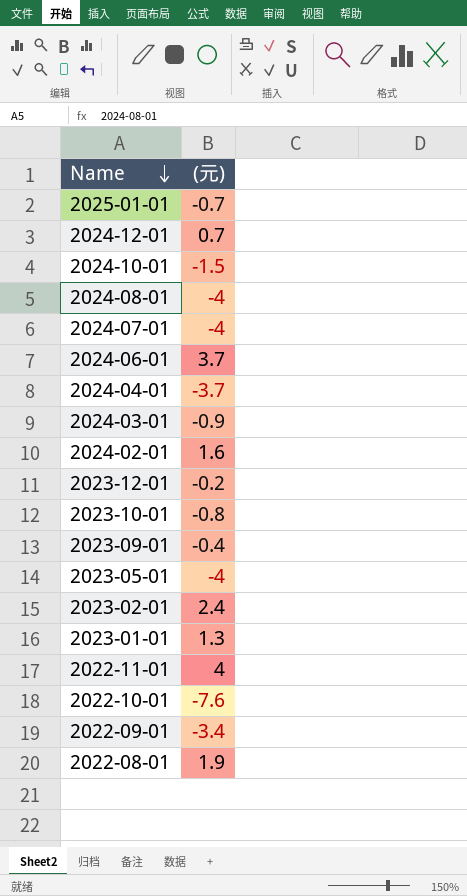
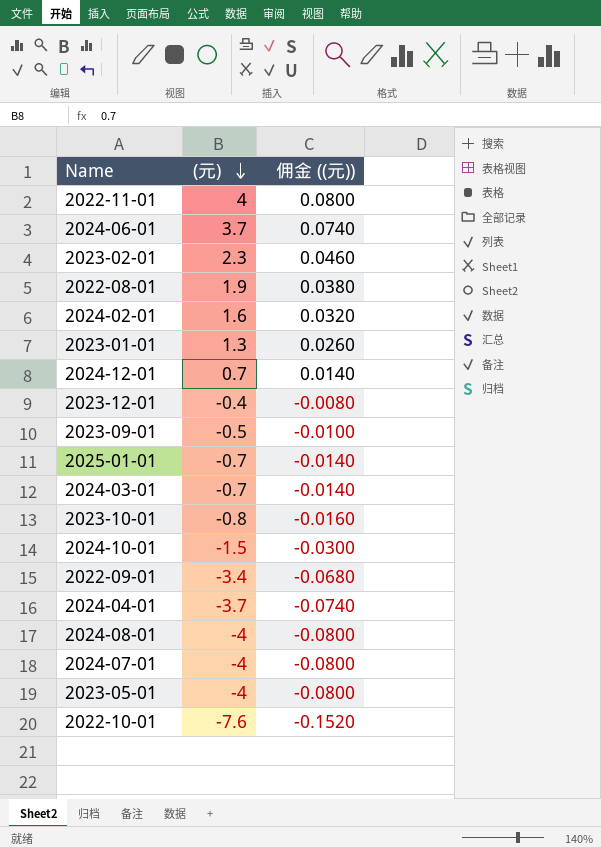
row order: Name descending -> (元) descending
column 佣金 ((元)) | formula: none -> [(元)] * 0.02
2023-02-01 | (元): 2.4 -> 2.3
2023-12-01 | (元): -0.2 -> -0.4
2023-09-01 | (元): -0.4 -> -0.5
2024-03-01 | (元): -0.9 -> -0.7

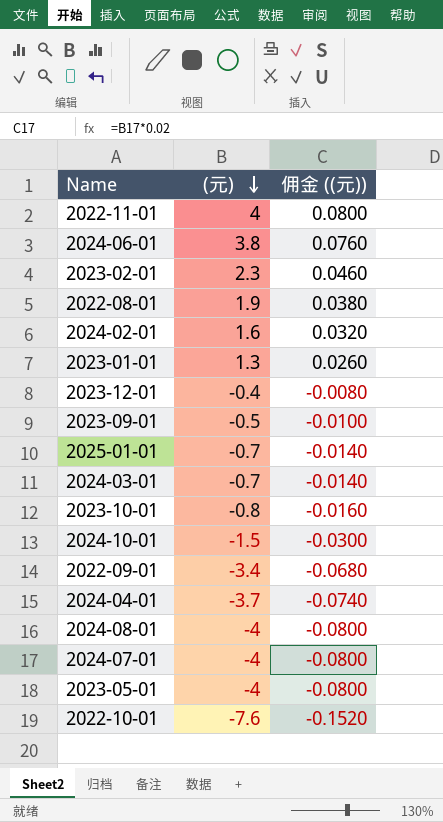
row 2024-12-01: 0.7 | 0.0140 -> none
2024-06-01 | (元): 3.7 -> 3.8
2024-06-01 | 佣金 ((元)): 0.0740 -> 0.0760

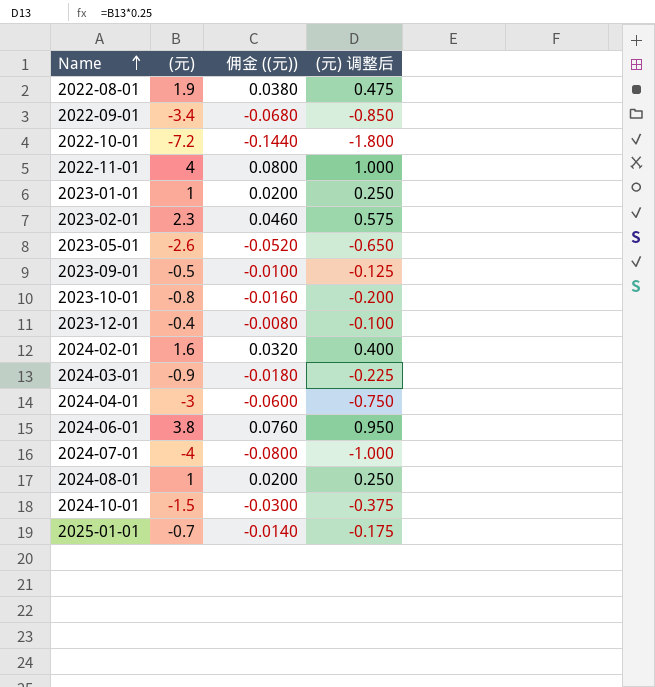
row order: (元) descending -> Name ascending
column (元) 调整后 | formula: none -> [(元)] * 0.25
2022-10-01 | (元): -7.6 -> -7.2
2022-10-01 | 佣金 ((元)): -0.1520 -> -0.1440
2023-01-01 | (元): 1.3 -> 1
2023-01-01 | 佣金 ((元)): 0.0260 -> 0.0200
2023-05-01 | (元): -4 -> -2.6
2023-05-01 | 佣金 ((元)): -0.0800 -> -0.0520
2024-03-01 | (元): -0.7 -> -0.9
2024-03-01 | 佣金 ((元)): -0.0140 -> -0.0180
2024-04-01 | (元): -3.7 -> -3
2024-04-01 | 佣金 ((元)): -0.0740 -> -0.0600
2024-08-01 | (元): -4 -> 1
2024-08-01 | 佣金 ((元)): -0.0800 -> 0.0200

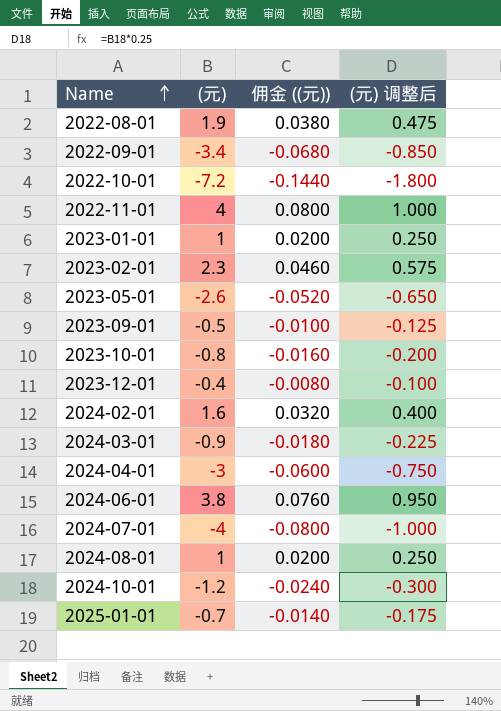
2024-10-01 | (元): -1.5 -> -1.2
2024-10-01 | 佣金 ((元)): -0.0300 -> -0.0240
2024-10-01 | (元) 调整后: -0.375 -> -0.300

